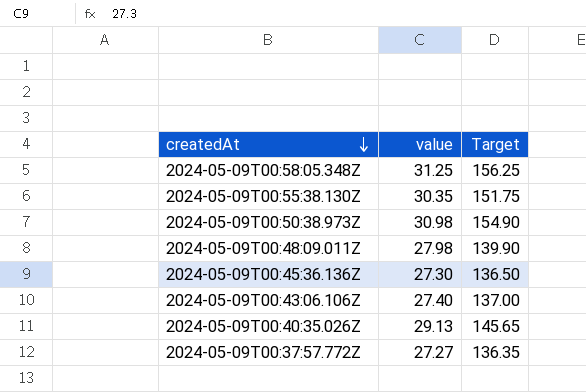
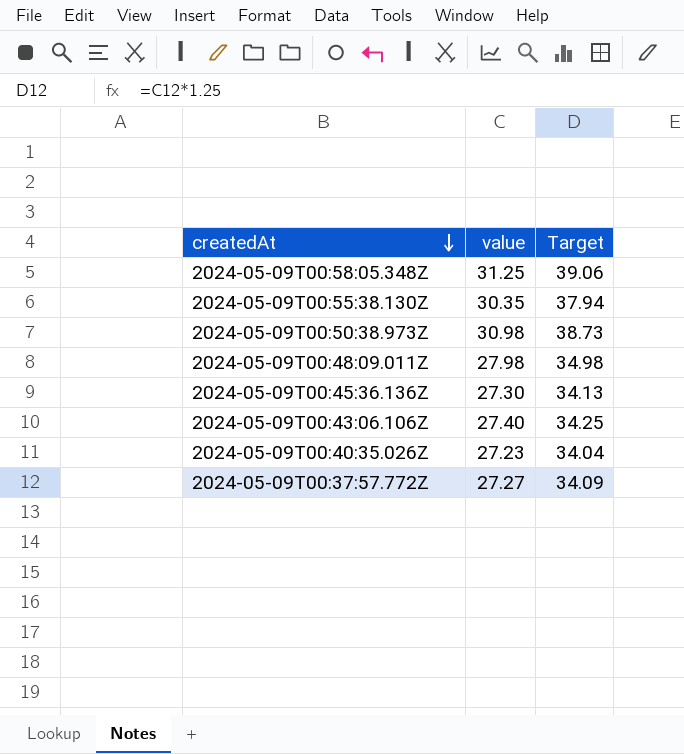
column Target | formula: [value] * 5 -> [value] * 1.25
2024-05-09T00:40:35.026Z | value: 29.13 -> 27.23

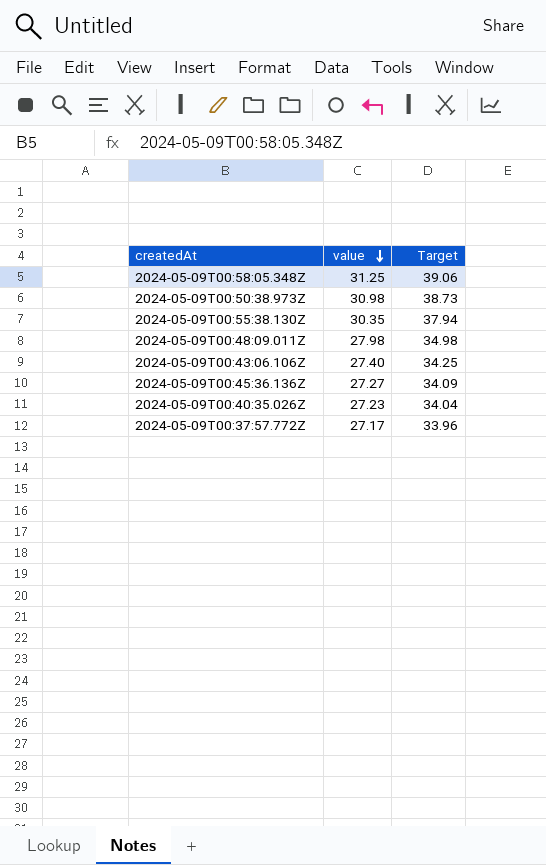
row order: createdAt descending -> value descending
2024-05-09T00:45:36.136Z | value: 27.30 -> 27.27
2024-05-09T00:45:36.136Z | Target: 34.13 -> 34.09
2024-05-09T00:37:57.772Z | value: 27.27 -> 27.17
2024-05-09T00:37:57.772Z | Target: 34.09 -> 33.96

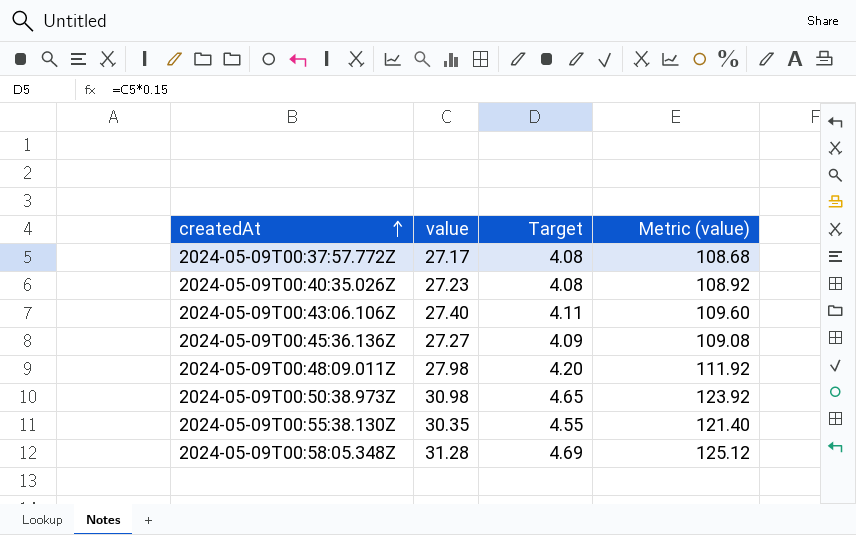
row order: value descending -> createdAt ascending
column Target | formula: [value] * 1.25 -> [value] * 0.15
column Metric (value) | formula: none -> [value] * 4
2024-05-09T00:58:05.348Z | value: 31.25 -> 31.28

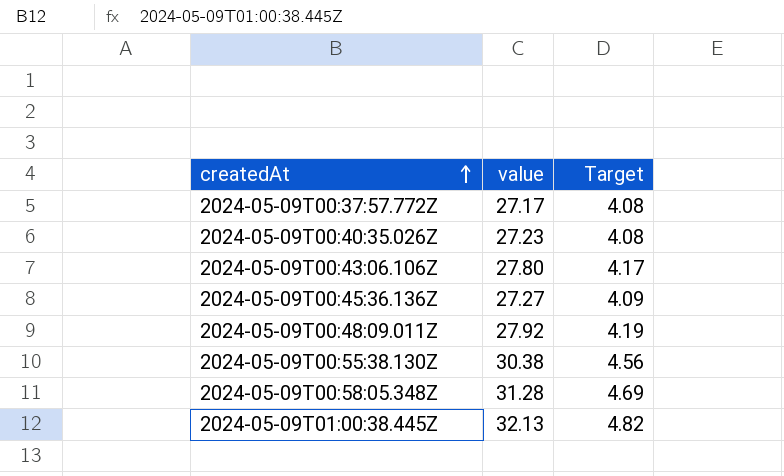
column Metric (value) | formula: [value] * 4 -> none
row 2024-05-09T00:50:38.973Z: 30.98 | 4.65 | 123.92 -> none
2024-05-09T00:43:06.106Z | value: 27.40 -> 27.80
2024-05-09T00:43:06.106Z | Target: 4.11 -> 4.17
2024-05-09T00:48:09.011Z | value: 27.98 -> 27.92
2024-05-09T00:48:09.011Z | Target: 4.20 -> 4.19
2024-05-09T00:55:38.130Z | value: 30.35 -> 30.38
2024-05-09T00:55:38.130Z | Target: 4.55 -> 4.56
row 2024-05-09T01:00:38.445Z: none -> 32.13 | 4.82

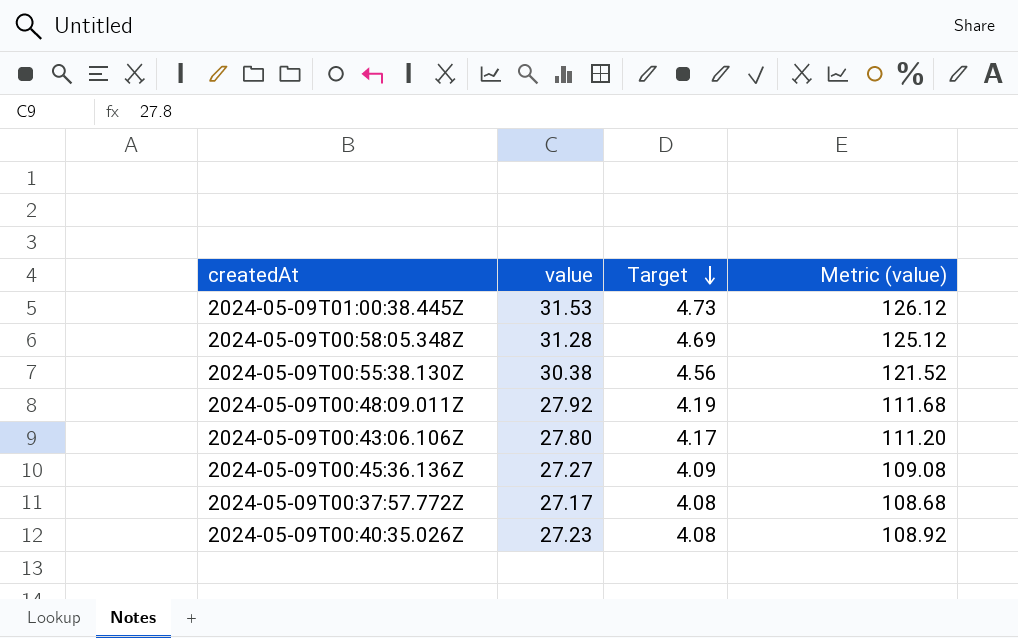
row order: createdAt ascending -> Target descending
column Metric (value) | formula: none -> [value] * 4
2024-05-09T01:00:38.445Z | value: 32.13 -> 31.53
2024-05-09T01:00:38.445Z | Target: 4.82 -> 4.73

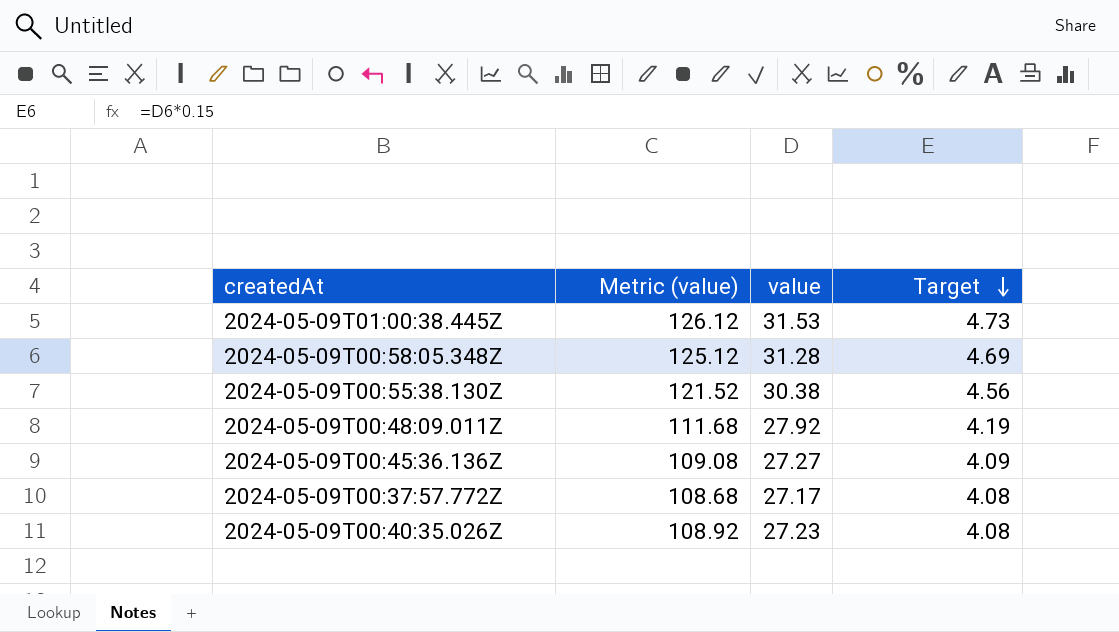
column Metric (value) | position: 4 -> 2
row 2024-05-09T00:43:06.106Z: 27.80 | 4.17 | 111.20 -> none

